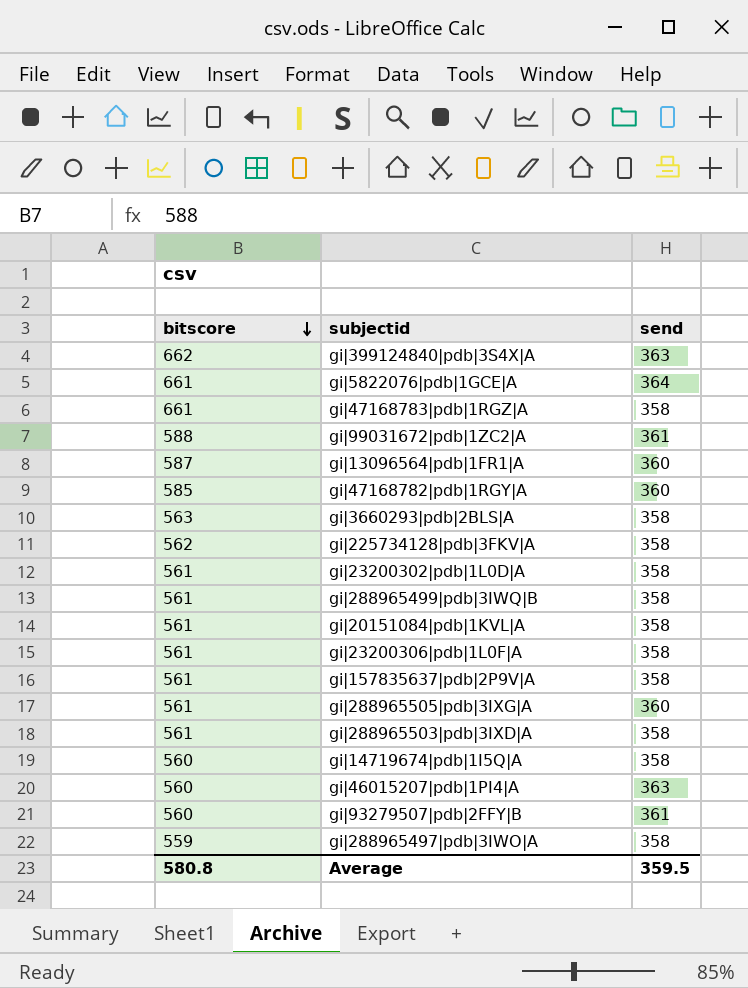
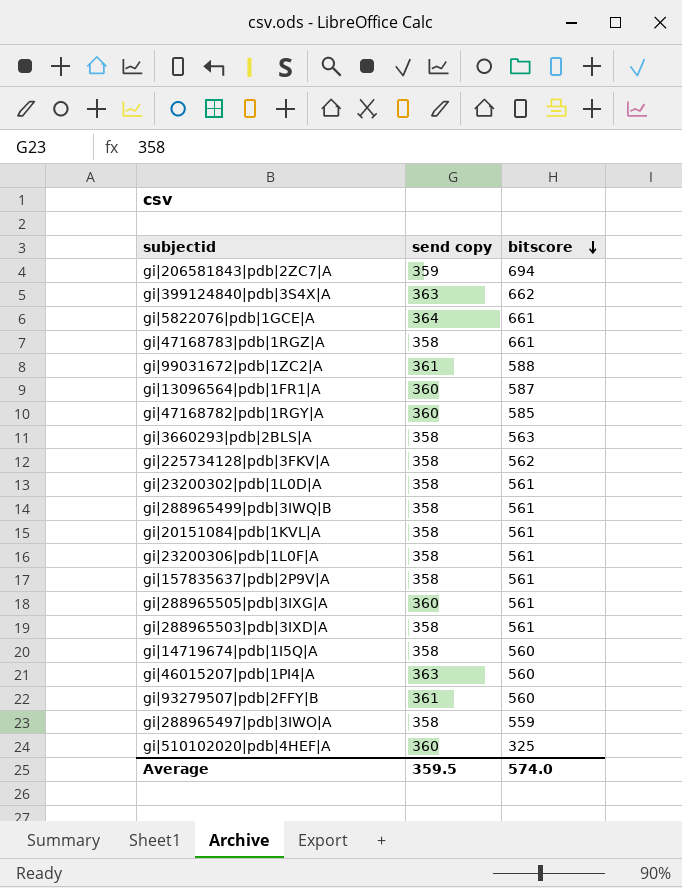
column name: send -> send copy
column bitscore | position: 1 -> 3
row gi|206581843|pdb|2ZC7|A: none -> 359 | 694
row gi|510102020|pdb|4HEF|A: none -> 360 | 325
Average | bitscore: 580.8 -> 574.0

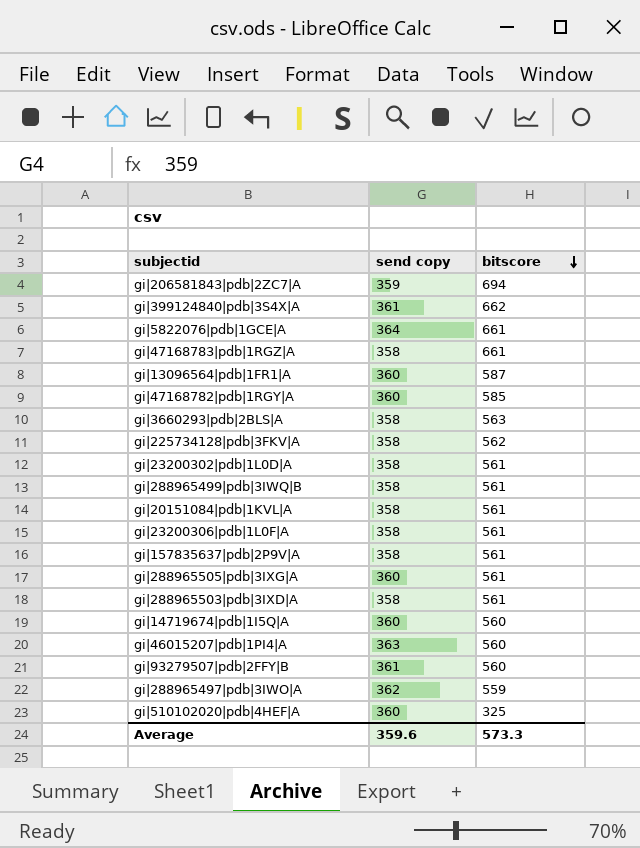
row gi|99031672|pdb|1ZC2|A: 361 | 588 -> none
gi|399124840|pdb|3S4X|A | send copy: 363 -> 361
gi|14719674|pdb|1I5Q|A | send copy: 358 -> 360
gi|288965497|pdb|3IWO|A | send copy: 358 -> 362
Average | send copy: 359.5 -> 359.6
Average | bitscore: 574.0 -> 573.3

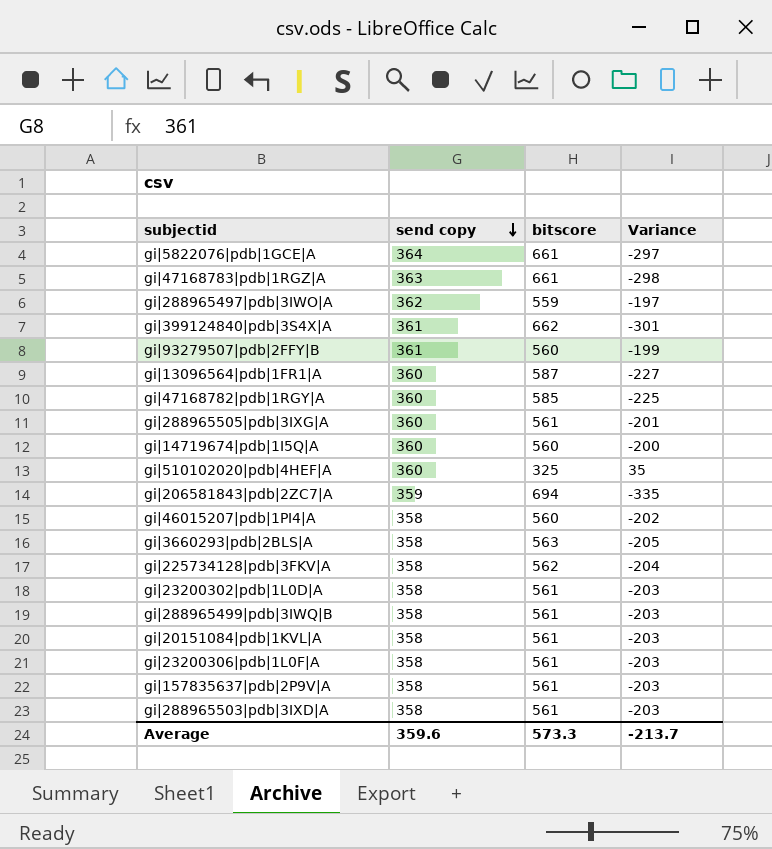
row order: bitscore descending -> send copy descending
column Variance | formula: none -> [send copy] - [bitscore]
gi|47168783|pdb|1RGZ|A | send copy: 358 -> 363
gi|46015207|pdb|1PI4|A | send copy: 363 -> 358

